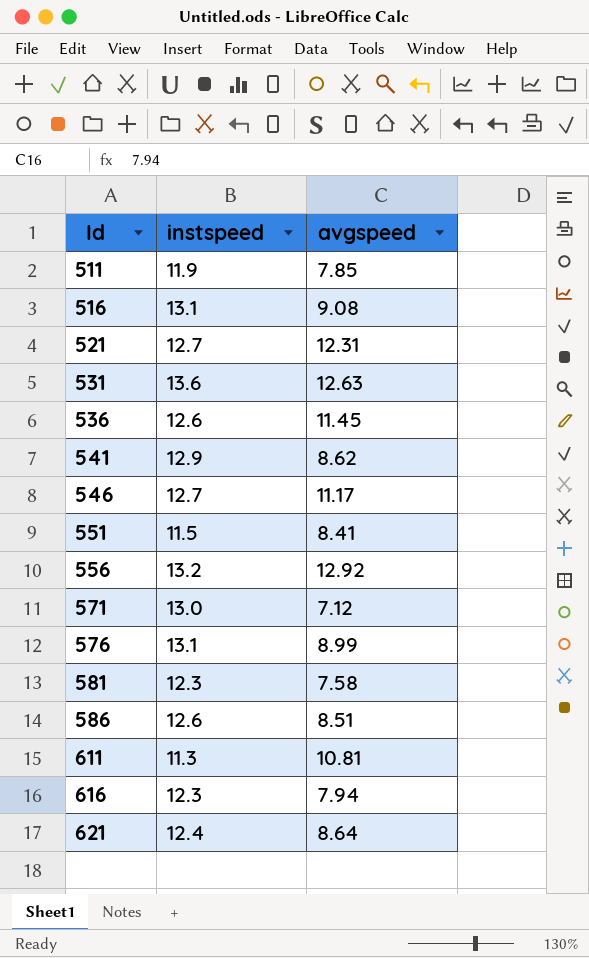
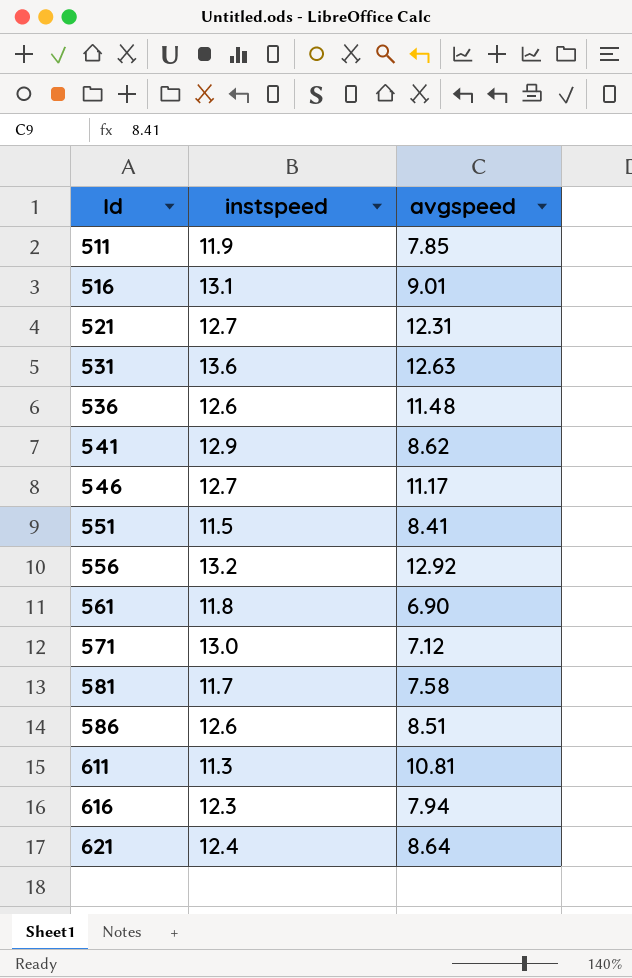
row 576: 13.1 | 8.99 -> none
516 | avgspeed: 9.08 -> 9.01
536 | avgspeed: 11.45 -> 11.48
row 561: none -> 11.8 | 6.90
581 | instspeed: 12.3 -> 11.7

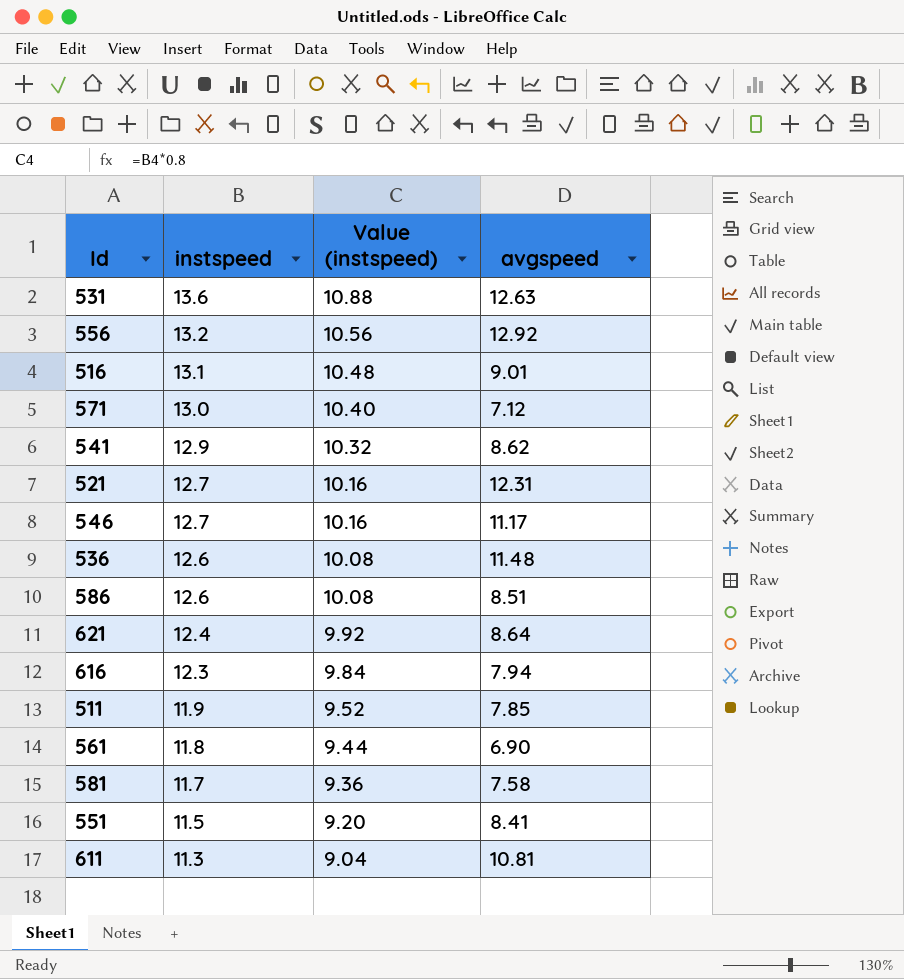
row order: Id ascending -> instspeed descending
column Value (instspeed) | formula: none -> [instspeed] * 0.8

